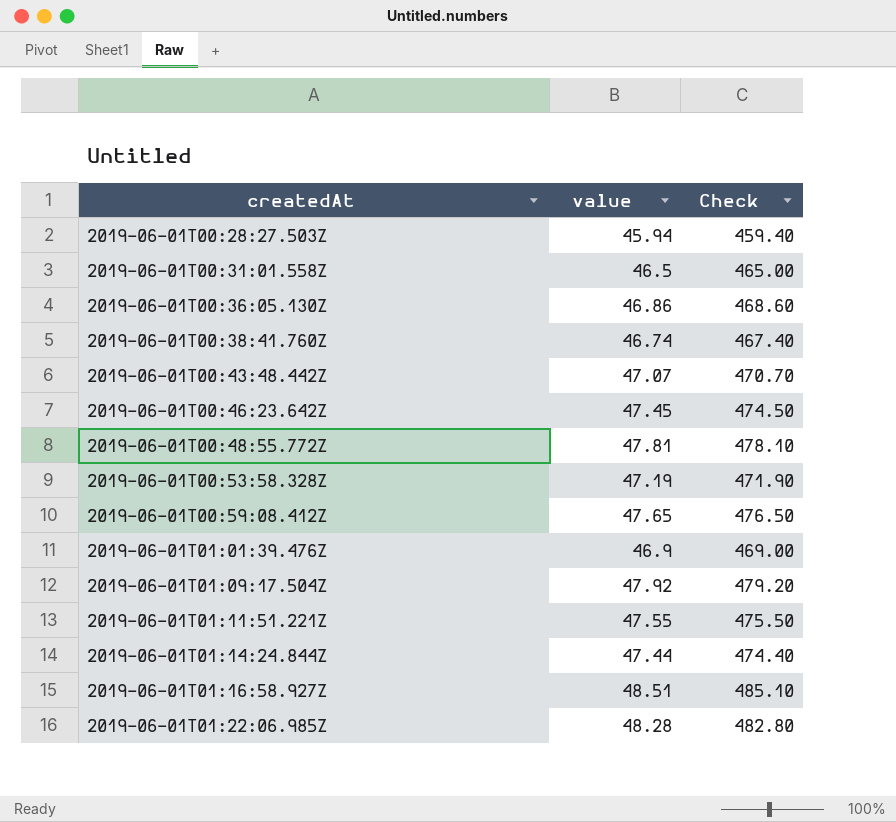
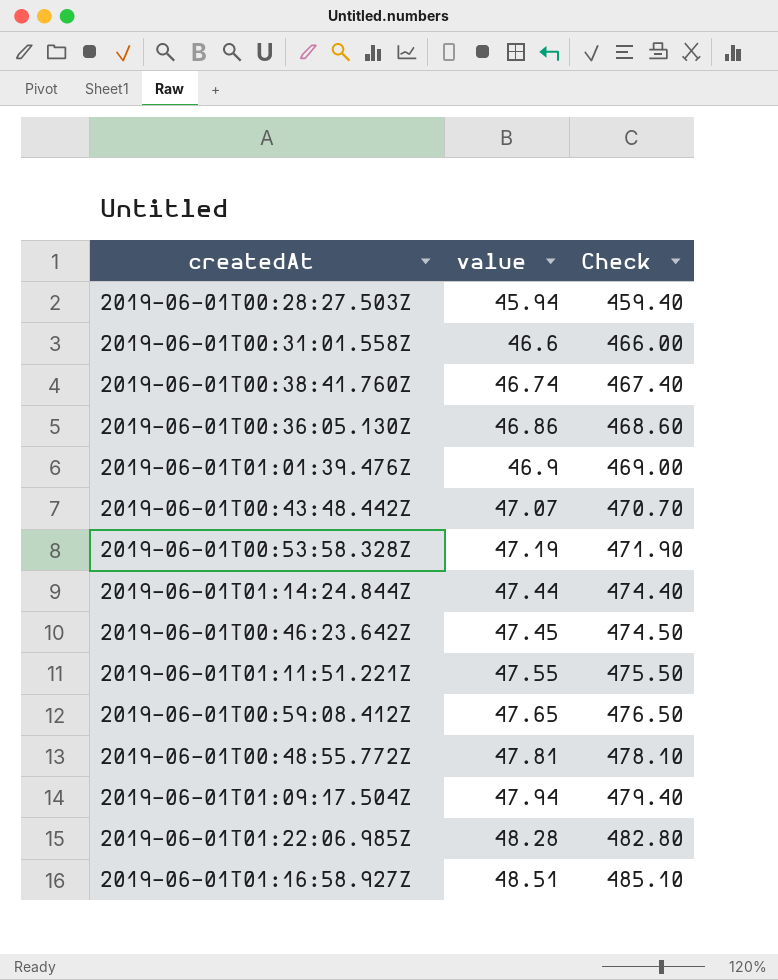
row order: createdAt ascending -> value ascending
2019-06-01T00:31:01.558Z | value: 46.5 -> 46.6
2019-06-01T00:31:01.558Z | Check: 465.00 -> 466.00
2019-06-01T01:09:17.504Z | value: 47.92 -> 47.94
2019-06-01T01:09:17.504Z | Check: 479.20 -> 479.40

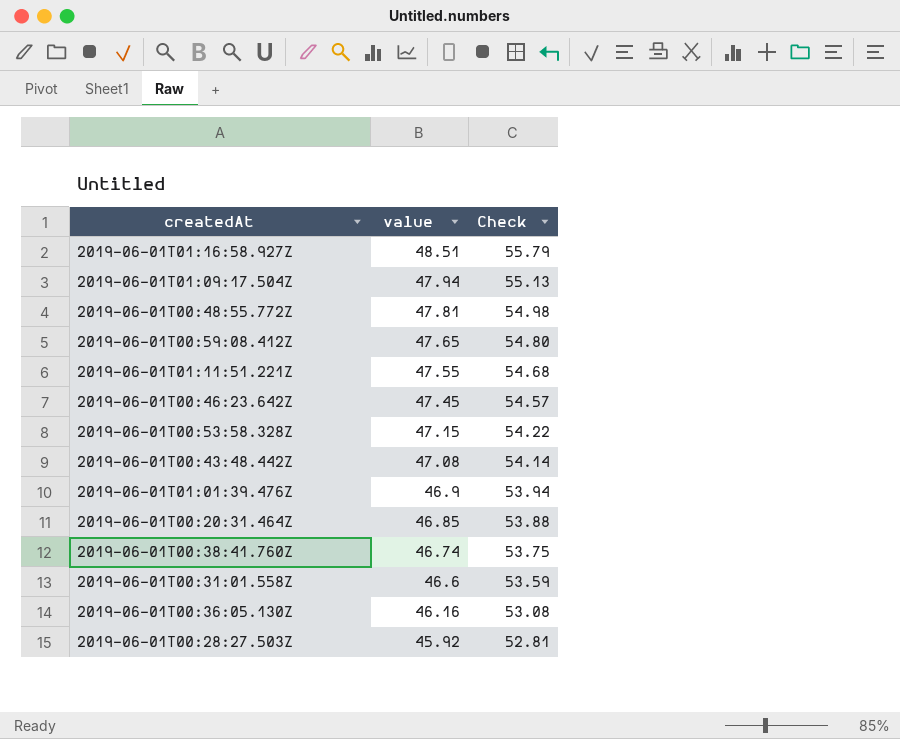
row order: value ascending -> value descending
column Check | formula: [value] * 10 -> [value] * 1.15
row 2019-06-01T01:14:24.844Z: 47.44 | 474.40 -> none
row 2019-06-01T01:22:06.985Z: 48.28 | 482.80 -> none
2019-06-01T00:53:58.328Z | value: 47.19 -> 47.15
2019-06-01T00:43:48.442Z | value: 47.07 -> 47.08
row 2019-06-01T00:20:31.464Z: none -> 46.85 | 53.88
2019-06-01T00:36:05.130Z | value: 46.86 -> 46.16
2019-06-01T00:28:27.503Z | value: 45.94 -> 45.92

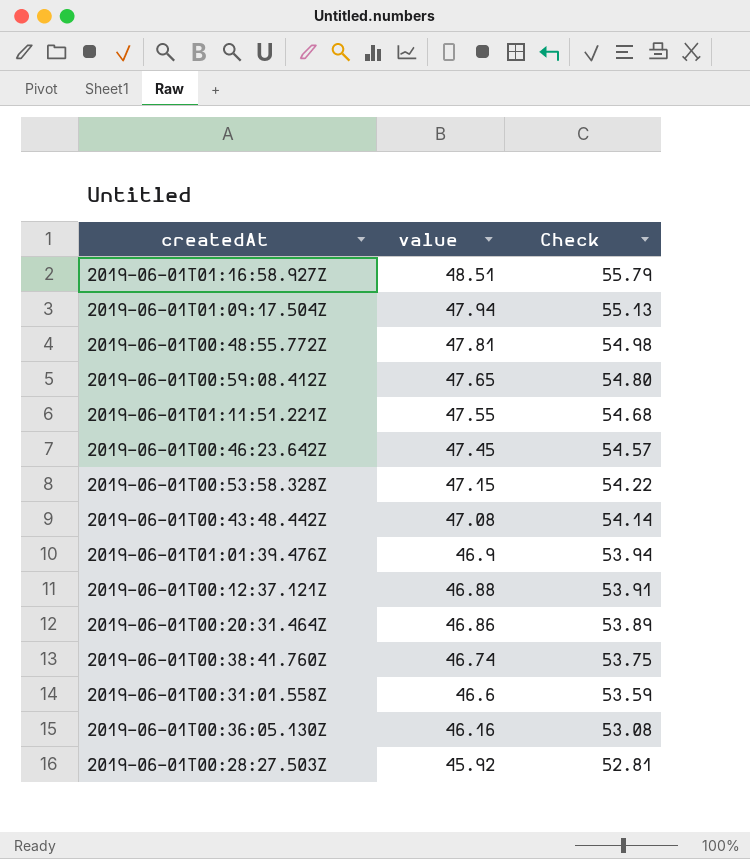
row 2019-06-01T00:12:37.121Z: none -> 46.88 | 53.91
2019-06-01T00:20:31.464Z | value: 46.85 -> 46.86
2019-06-01T00:20:31.464Z | Check: 53.88 -> 53.89

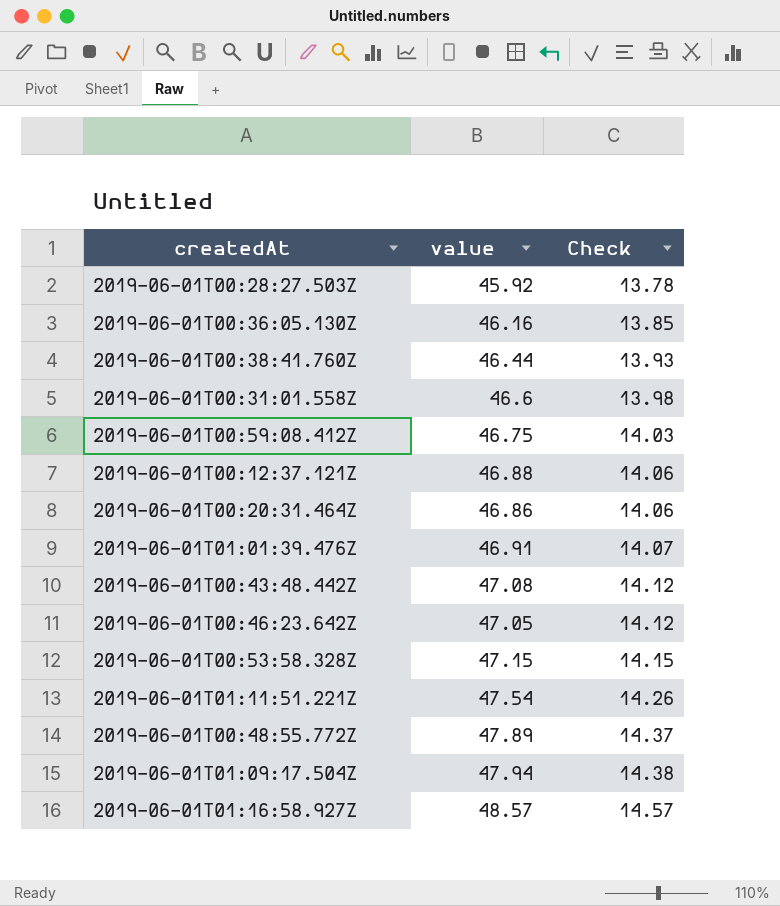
row order: value descending -> Check ascending
column Check | formula: [value] * 1.15 -> [value] * 0.3
2019-06-01T00:38:41.760Z | value: 46.74 -> 46.44
2019-06-01T00:59:08.412Z | value: 47.65 -> 46.75
2019-06-01T01:01:39.476Z | value: 46.9 -> 46.91
2019-06-01T00:46:23.642Z | value: 47.45 -> 47.05
2019-06-01T01:11:51.221Z | value: 47.55 -> 47.54
2019-06-01T00:48:55.772Z | value: 47.81 -> 47.89
2019-06-01T01:16:58.927Z | value: 48.51 -> 48.57

